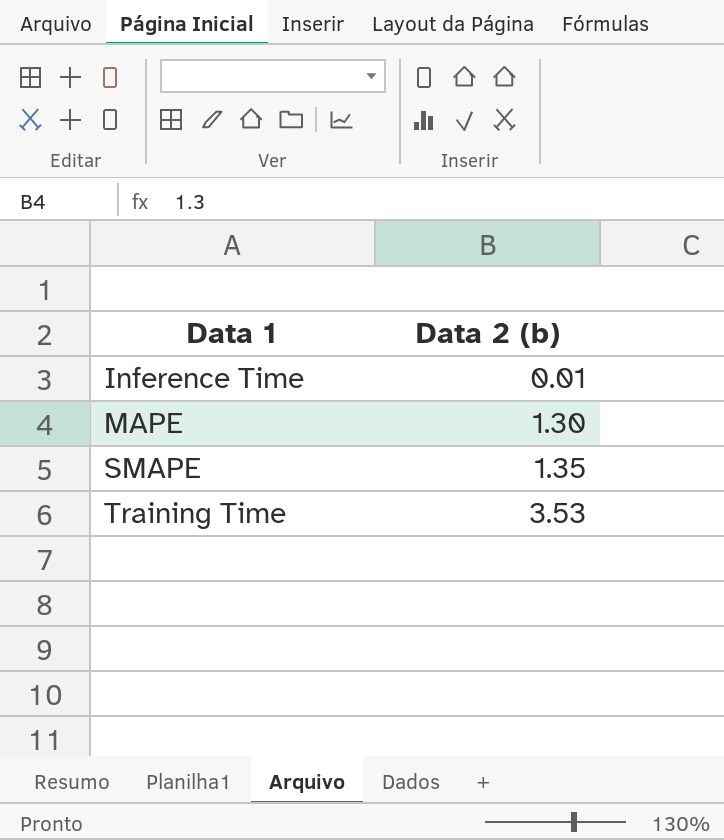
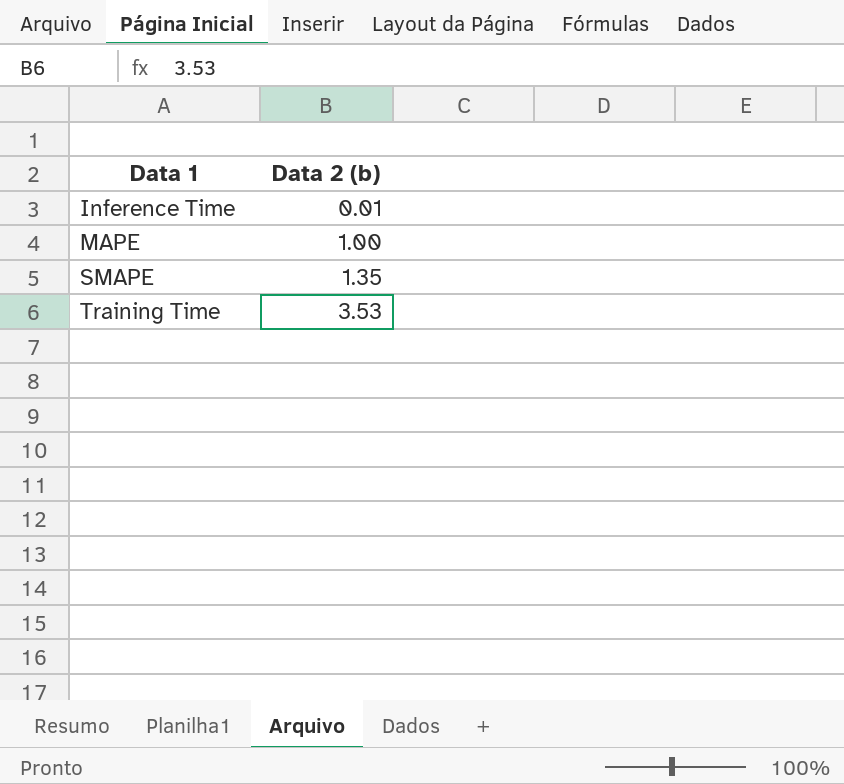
MAPE | Data 2 (b): 1.30 -> 1.00

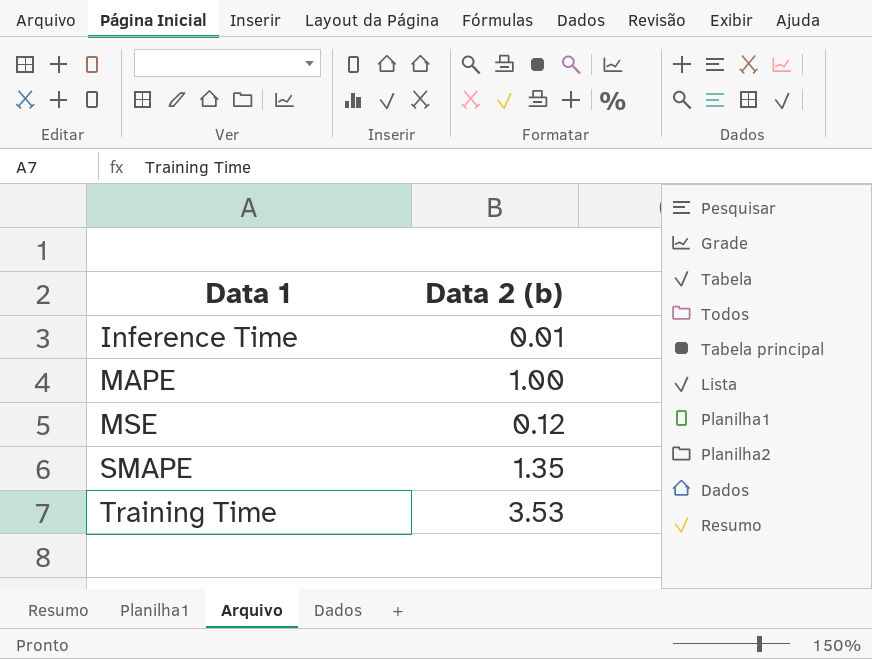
row MSE: none -> 0.12

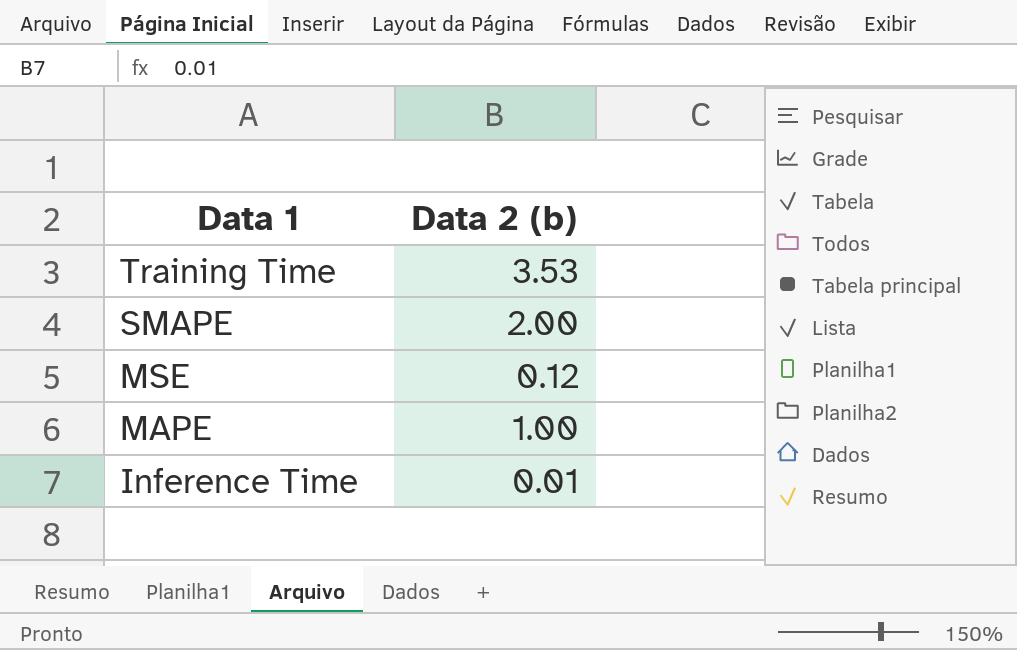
row order: Data 1 ascending -> Data 1 descending
SMAPE | Data 2 (b): 1.35 -> 2.00

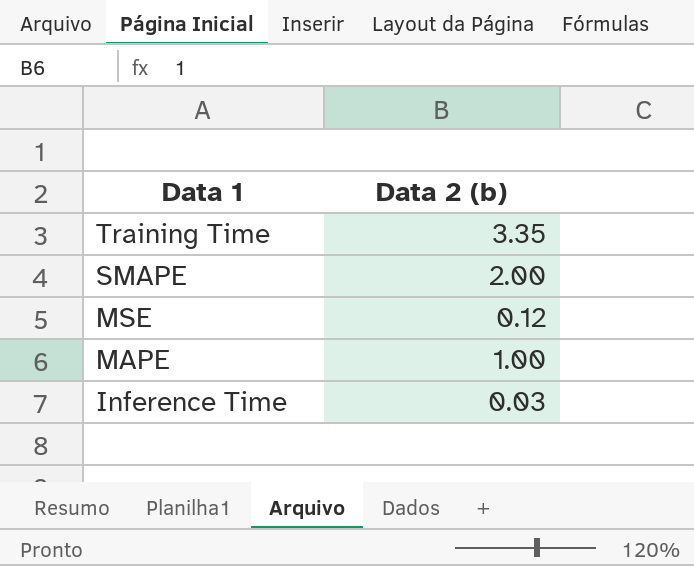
Training Time | Data 2 (b): 3.53 -> 3.35
Inference Time | Data 2 (b): 0.01 -> 0.03

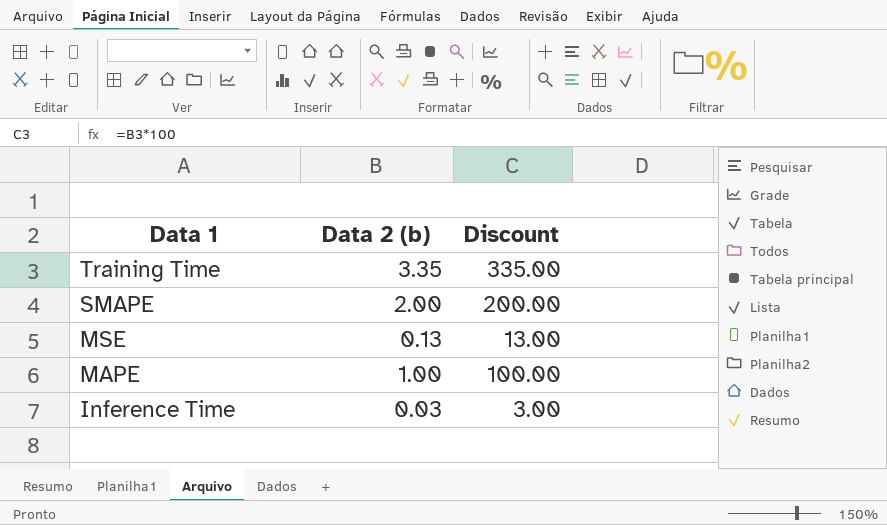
column Discount | formula: none -> [Data 2 (b)] * 100
MSE | Data 2 (b): 0.12 -> 0.13

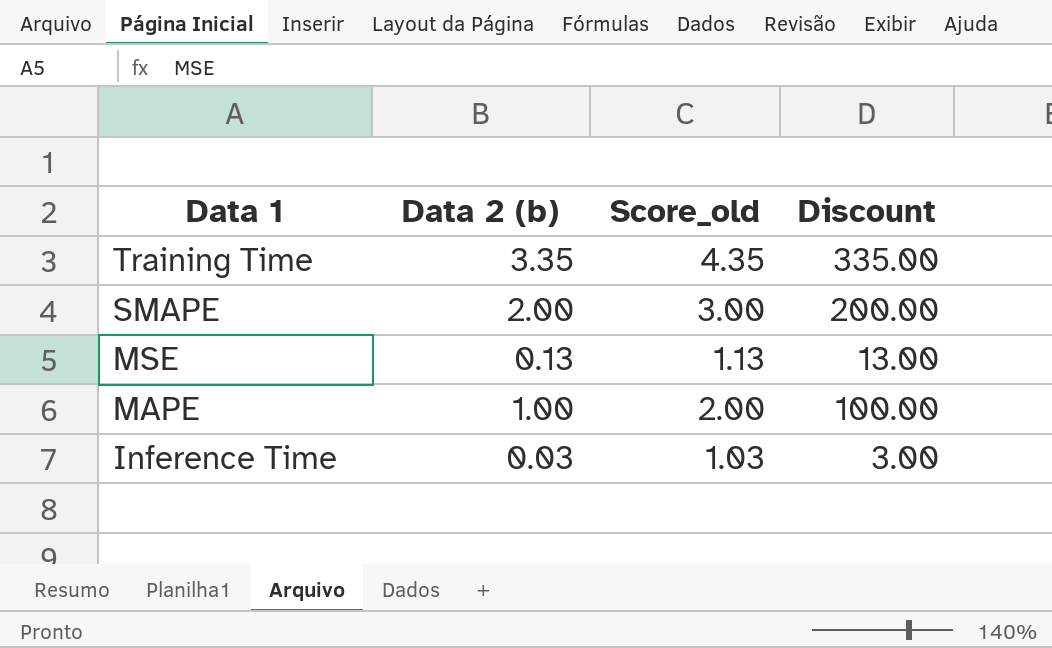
column Score_old | formula: none -> [Data 2 (b)] + 1

